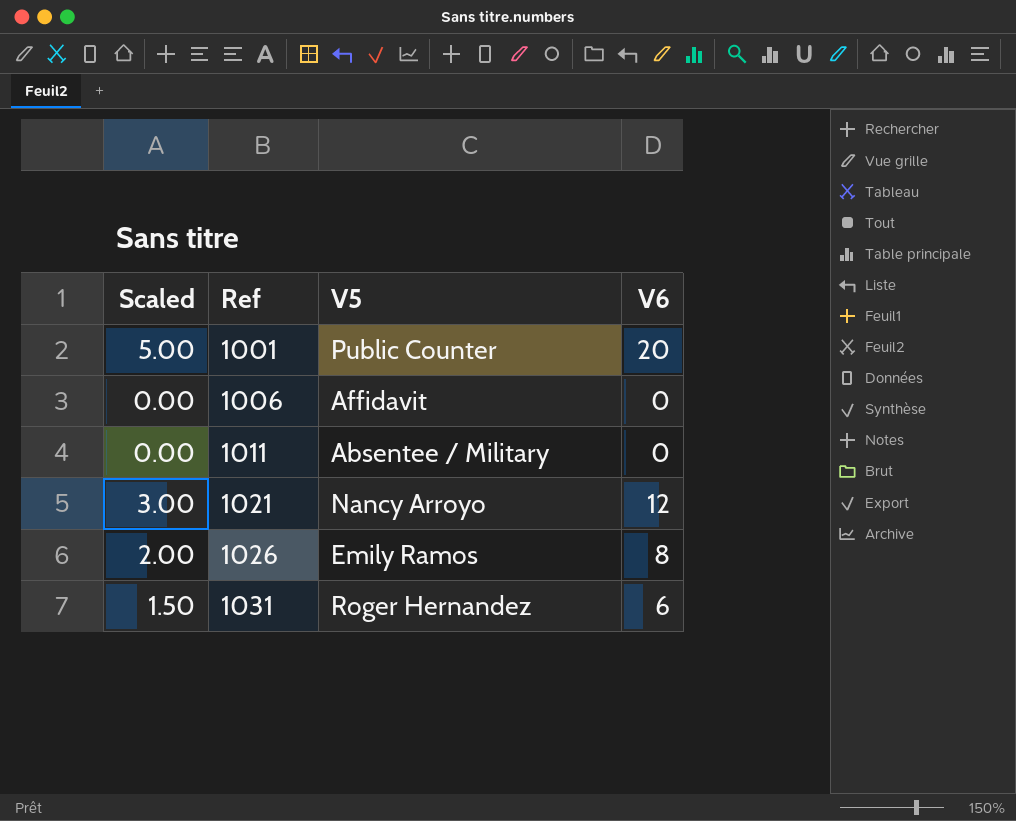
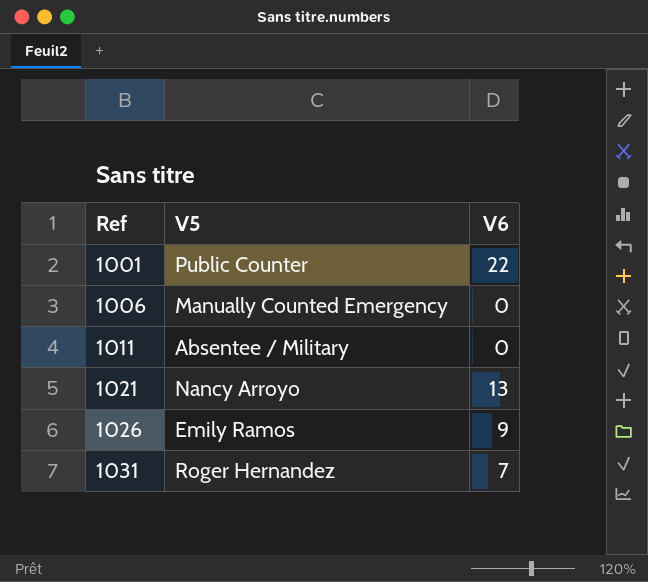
column Scaled | formula: [V6] * 0.25 -> none
1001 | V6: 20 -> 22
1006 | V5: Affidavit -> Manually Counted Emergency
1021 | V6: 12 -> 13
1026 | V6: 8 -> 9
1031 | V6: 6 -> 7

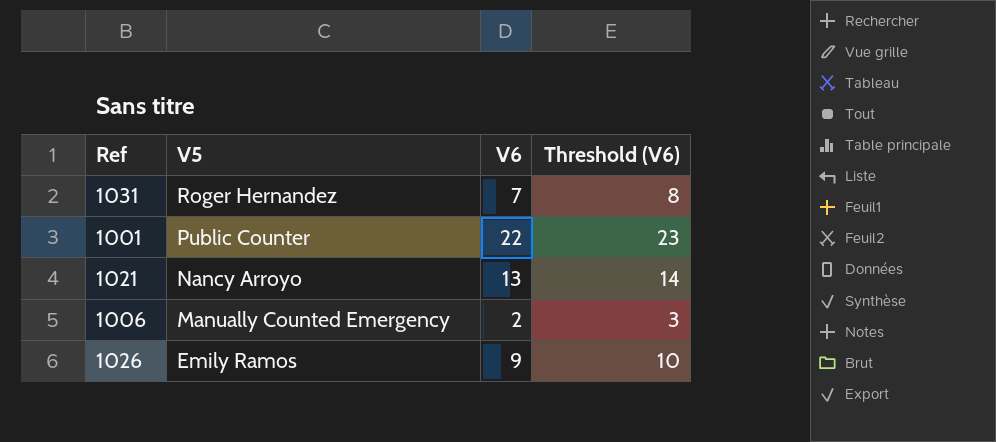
row order: Ref ascending -> V5 descending
column Threshold (V6) | formula: none -> [V6] + 1
row 1011: Absentee / Military | 0 -> none
1006 | V6: 0 -> 2

